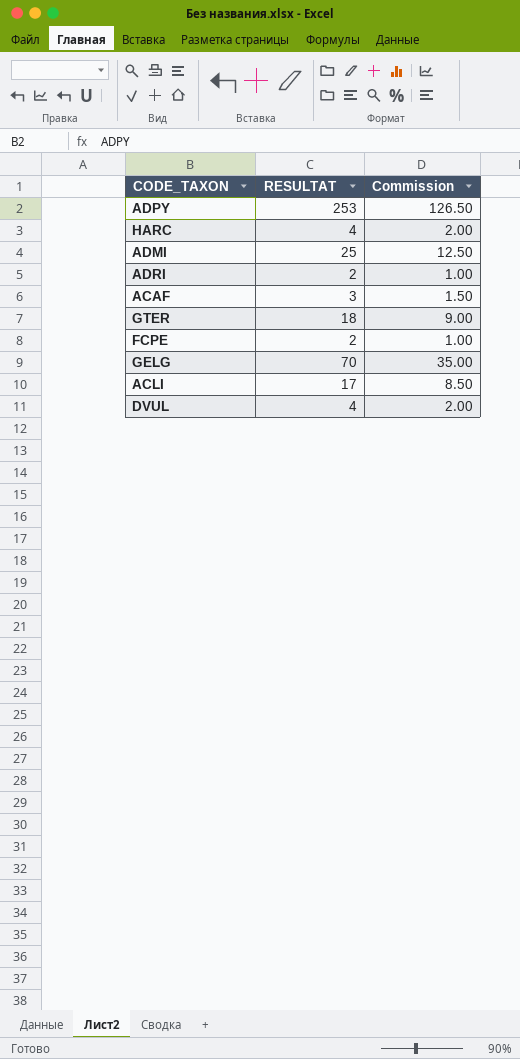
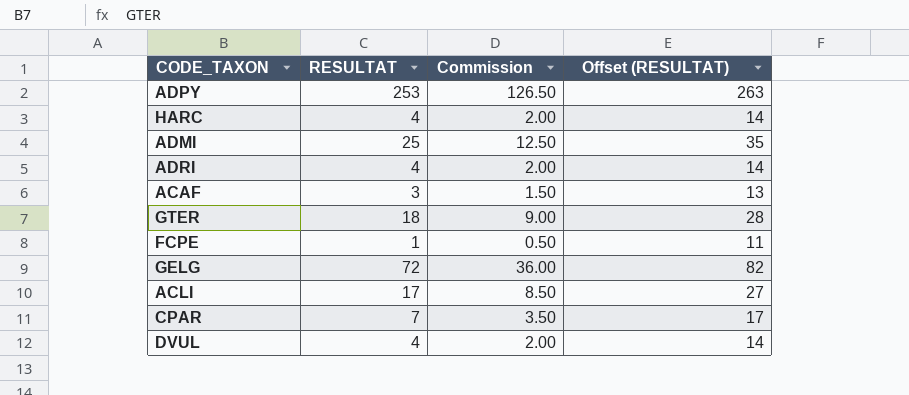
column Offset (RESULTAT) | formula: none -> [RESULTAT] + 10
ADRI | RESULTAT: 2 -> 4
ADRI | Commission: 1.00 -> 2.00
FCPE | RESULTAT: 2 -> 1
FCPE | Commission: 1.00 -> 0.50
GELG | RESULTAT: 70 -> 72
GELG | Commission: 35.00 -> 36.00
row CPAR: none -> 7 | 3.50 | 17

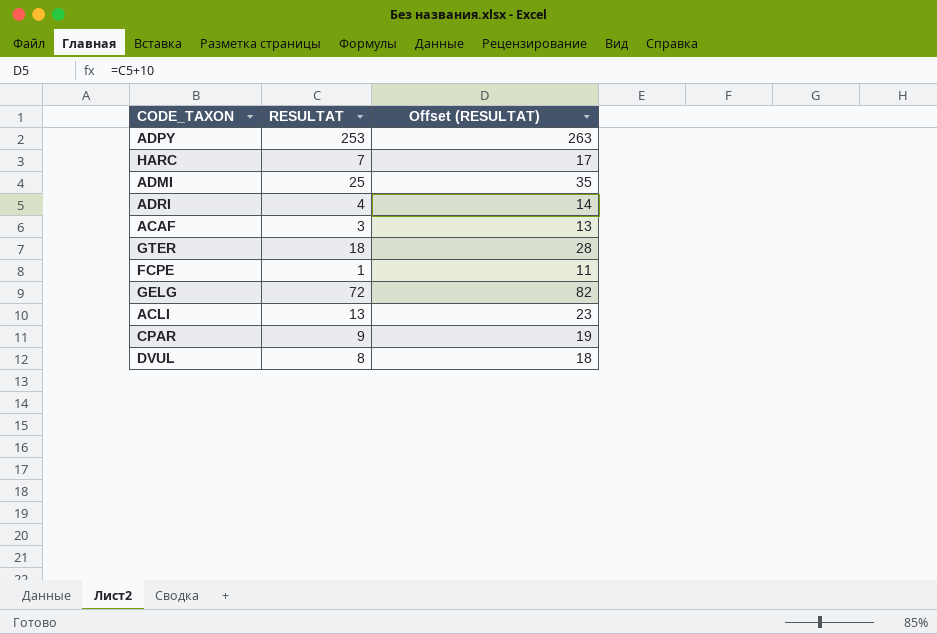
column Commission | formula: [RESULTAT] * 0.5 -> none
HARC | RESULTAT: 4 -> 7
HARC | Offset (RESULTAT): 14 -> 17
ACLI | RESULTAT: 17 -> 13
ACLI | Offset (RESULTAT): 27 -> 23
CPAR | RESULTAT: 7 -> 9
CPAR | Offset (RESULTAT): 17 -> 19
DVUL | RESULTAT: 4 -> 8
DVUL | Offset (RESULTAT): 14 -> 18

